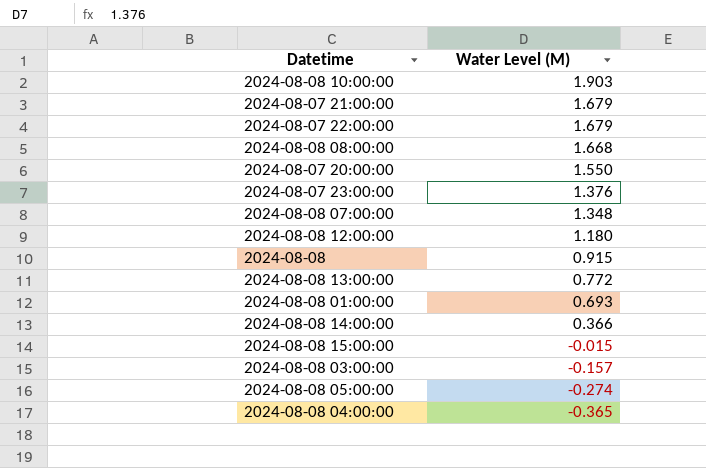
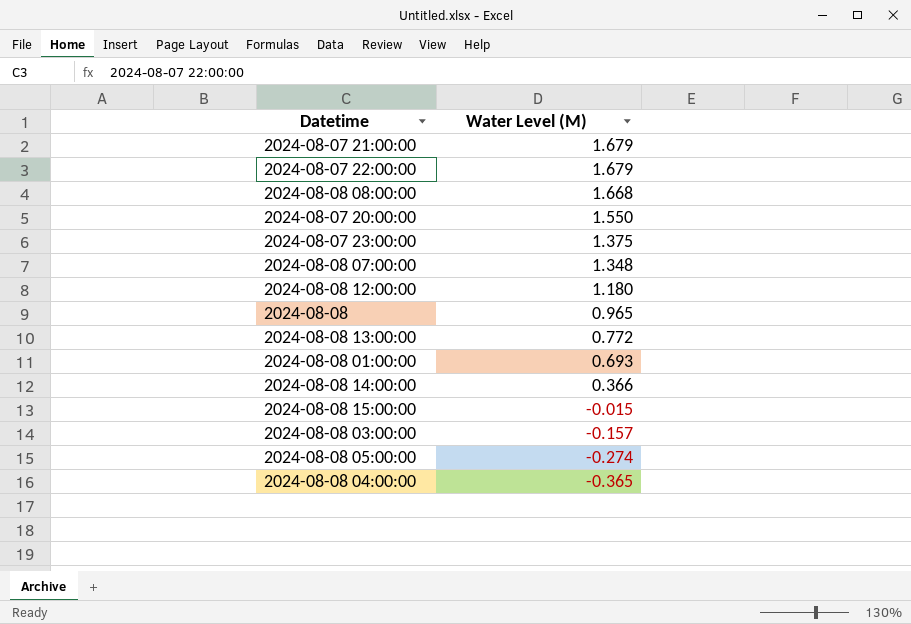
row 2024-08-08 10:00:00: 1.903 -> none
2024-08-07 23:00:00 | Water Level (M): 1.376 -> 1.375
2024-08-08 | Water Level (M): 0.915 -> 0.965

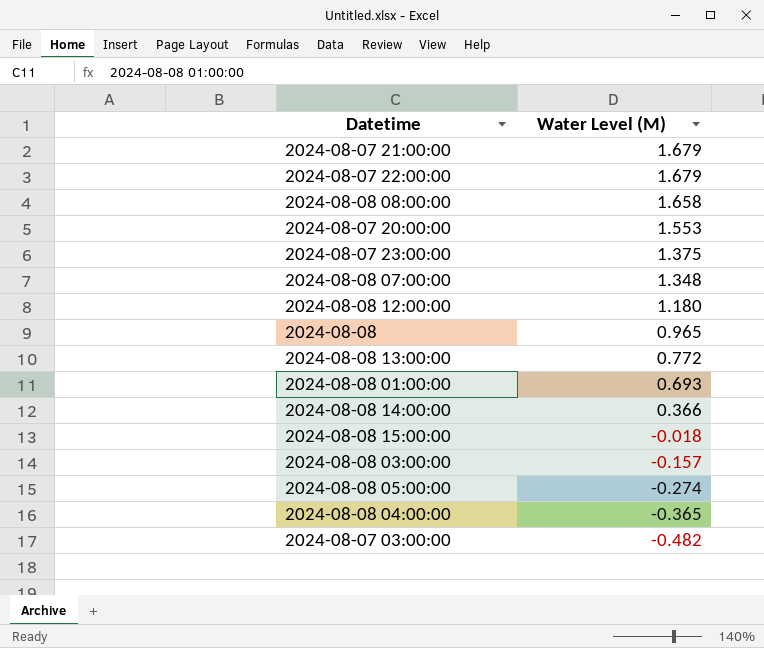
2024-08-08 08:00:00 | Water Level (M): 1.668 -> 1.658
2024-08-07 20:00:00 | Water Level (M): 1.550 -> 1.553
2024-08-08 15:00:00 | Water Level (M): -0.015 -> -0.018
row 2024-08-07 03:00:00: none -> -0.482

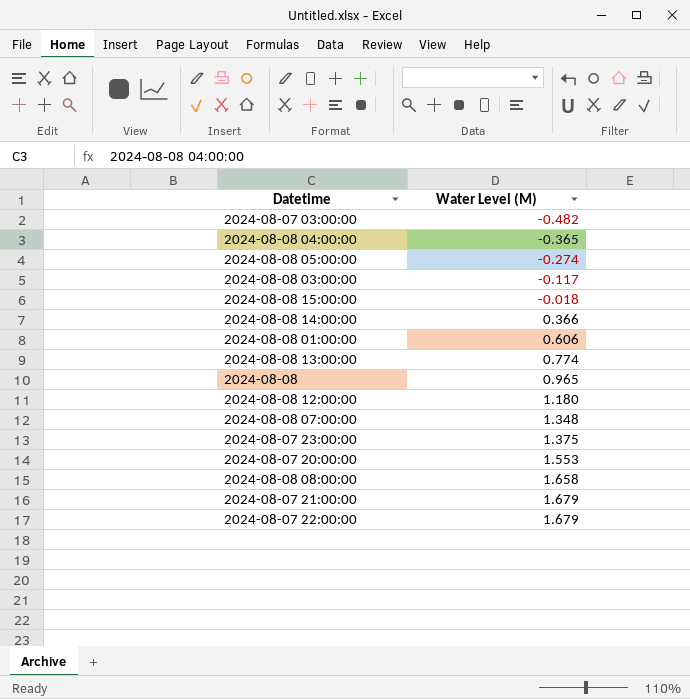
row order: Water Level (M) descending -> Water Level (M) ascending
2024-08-08 03:00:00 | Water Level (M): -0.157 -> -0.117
2024-08-08 01:00:00 | Water Level (M): 0.693 -> 0.606
2024-08-08 13:00:00 | Water Level (M): 0.772 -> 0.774

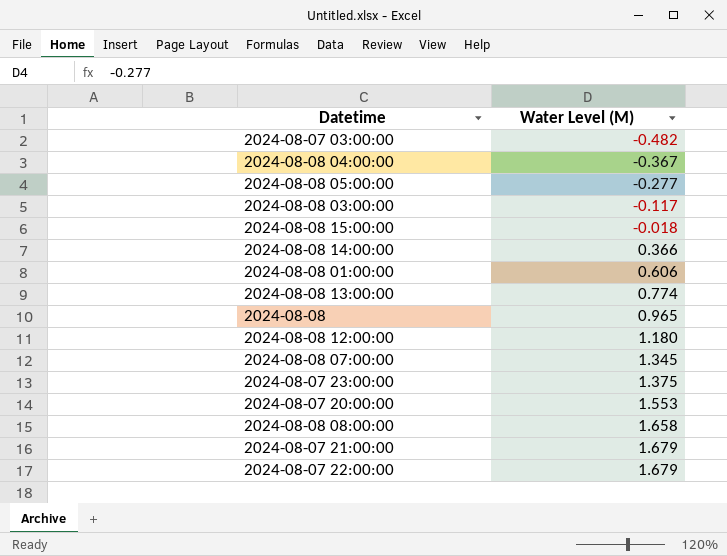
2024-08-08 04:00:00 | Water Level (M): -0.365 -> -0.367
2024-08-08 05:00:00 | Water Level (M): -0.274 -> -0.277
2024-08-08 07:00:00 | Water Level (M): 1.348 -> 1.345

